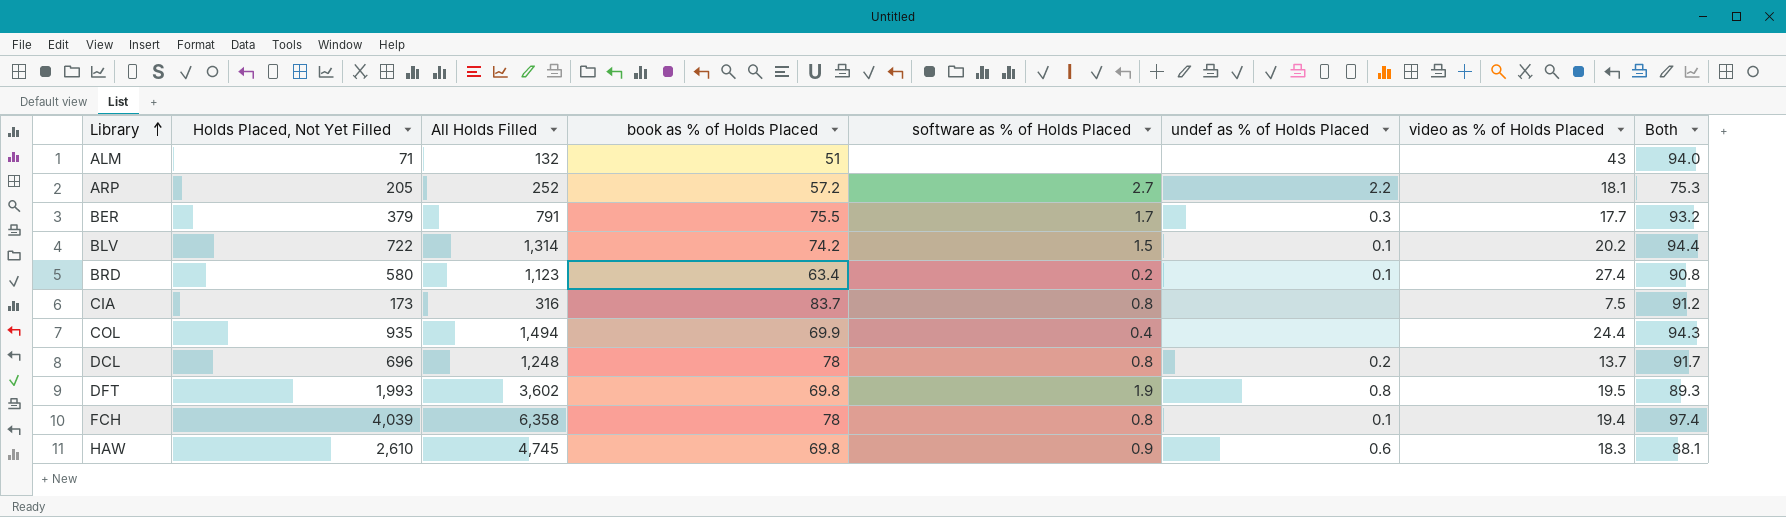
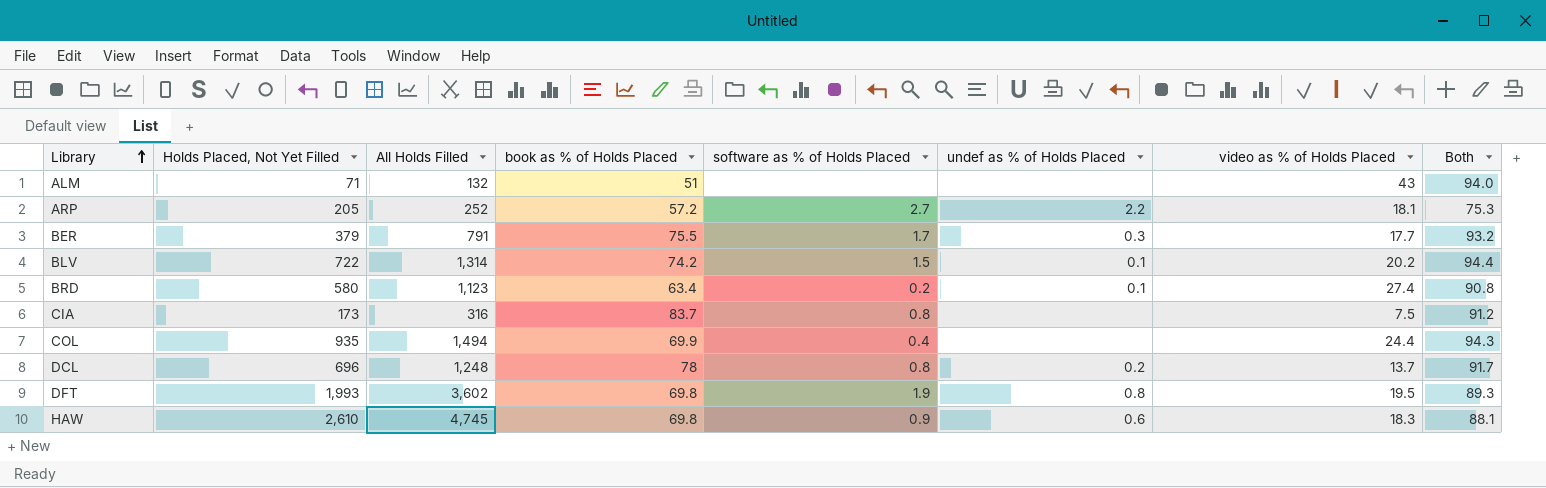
row FCH: 4,039 | 6,358 | 78 | 0.8 | 0.1 | 19.4 | 97.4 -> none

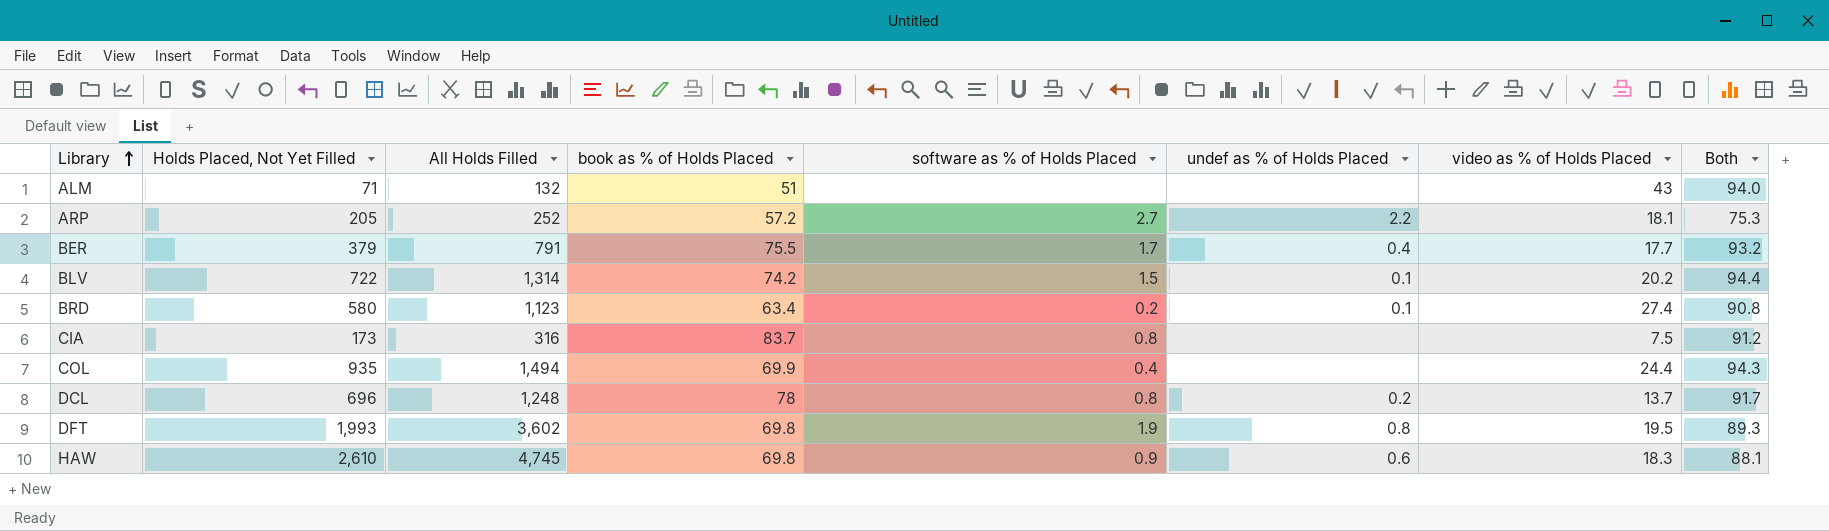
BER | undef as % of Holds Placed: 0.3 -> 0.4

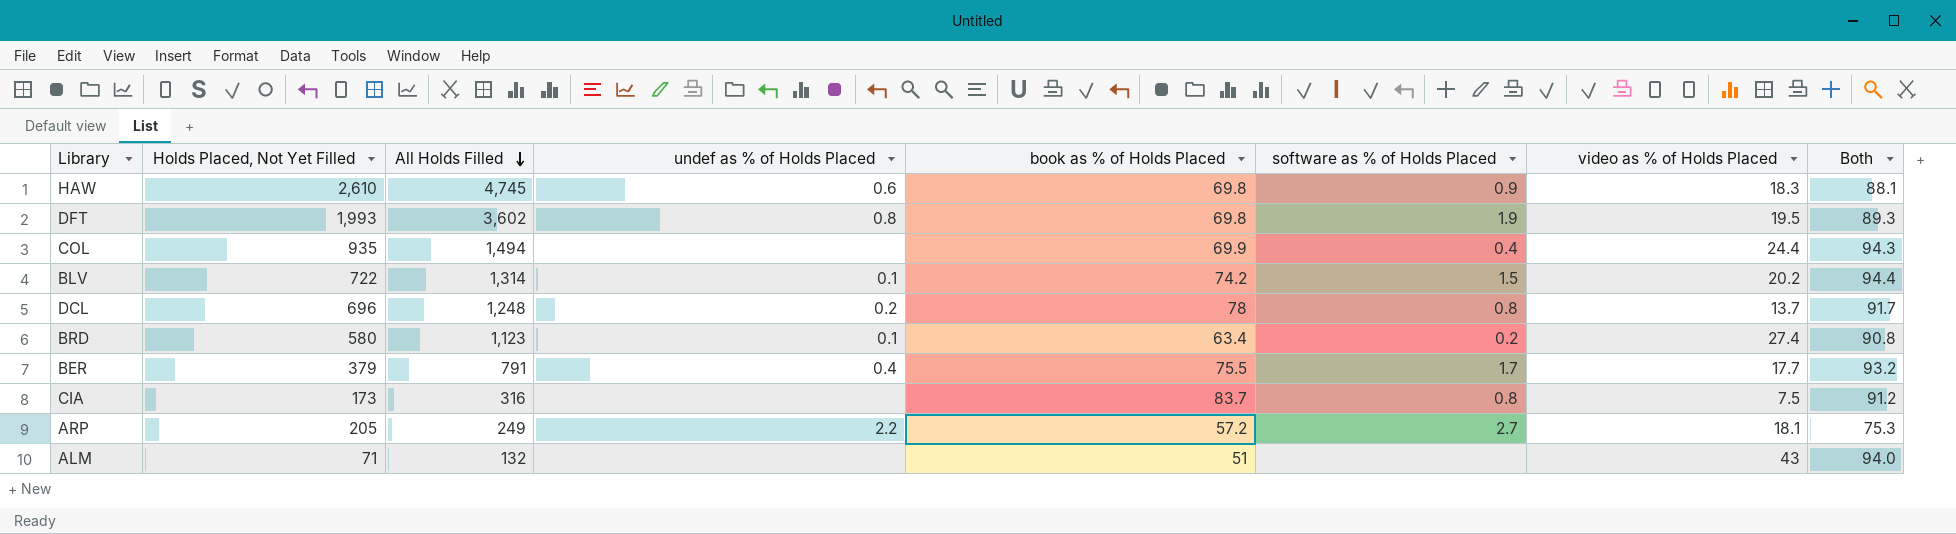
row order: Library ascending -> All Holds Filled descending
column undef as % of Holds Placed | position: 6 -> 4
ARP | All Holds Filled: 252 -> 249

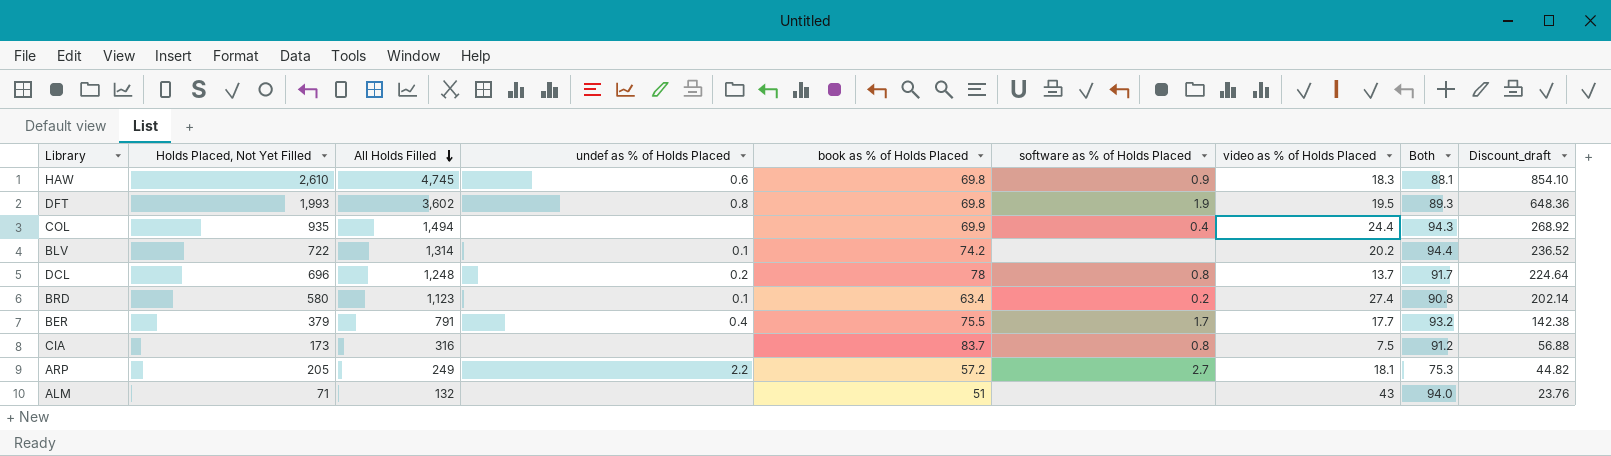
column Discount_draft | formula: none -> [All Holds Filled] * 0.18
BLV | software as % of Holds Placed: 1.5 -> none

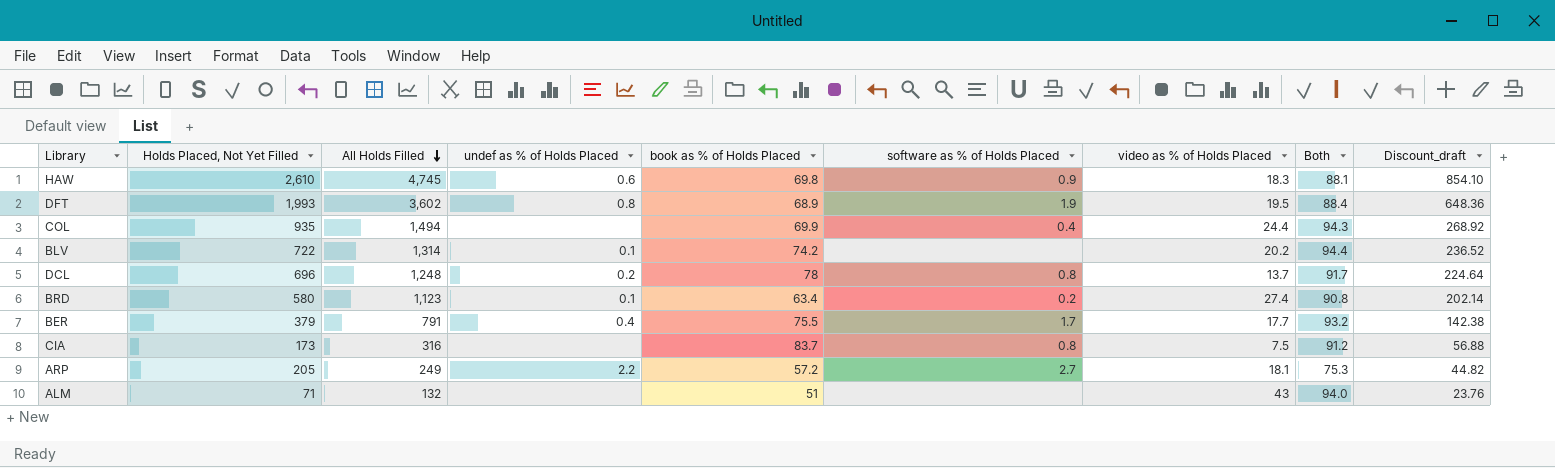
DFT | book as % of Holds Placed: 69.8 -> 68.9
DFT | Both: 89.3 -> 88.4

